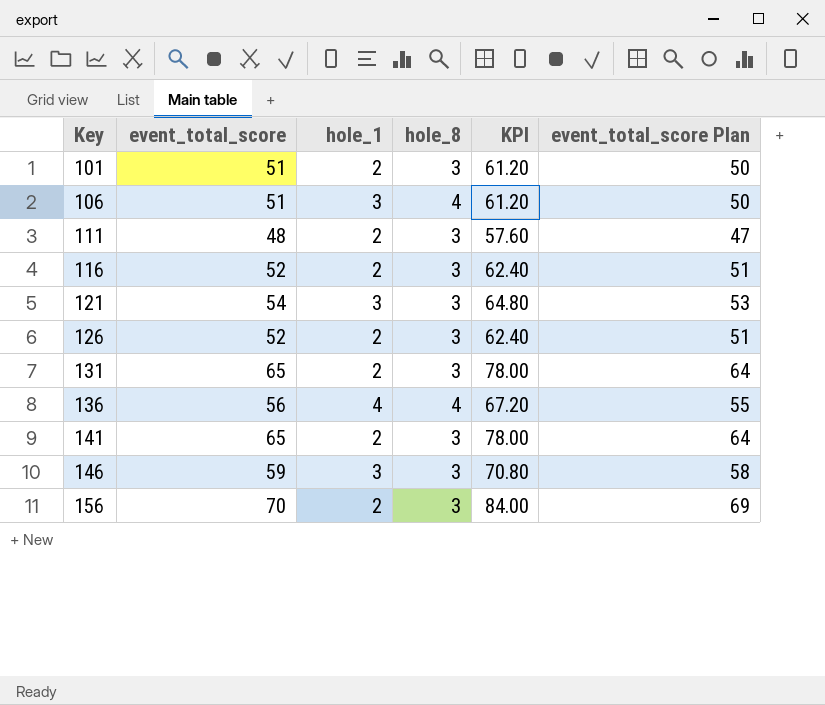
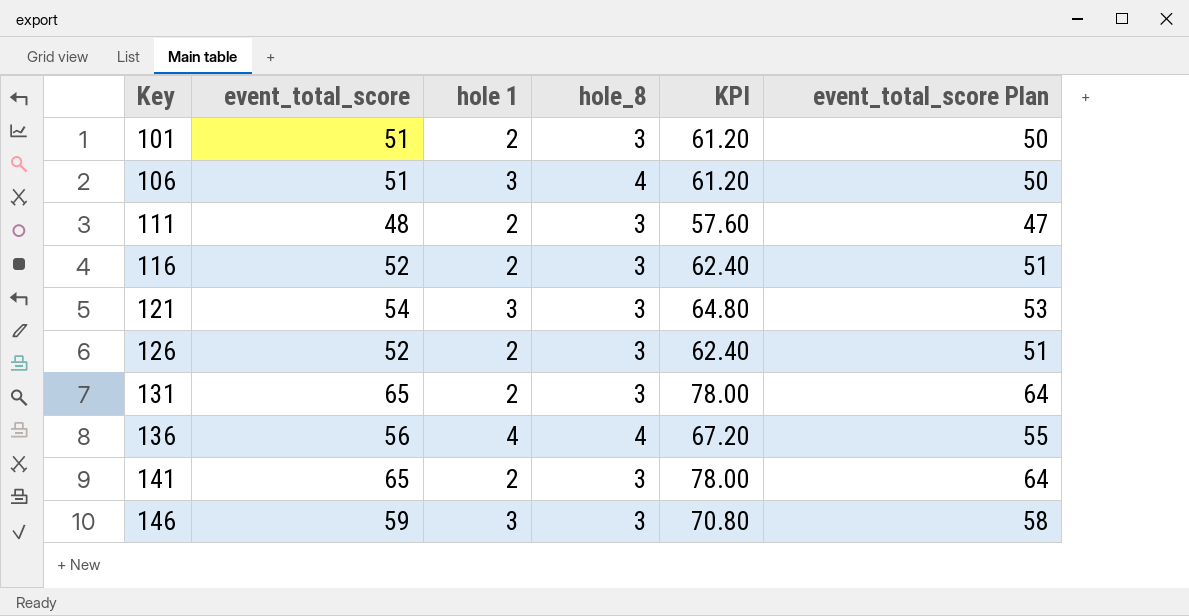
column name: hole_1 -> hole 1
row 156: 70 | 2 | 3 | 84.00 | 69 -> none

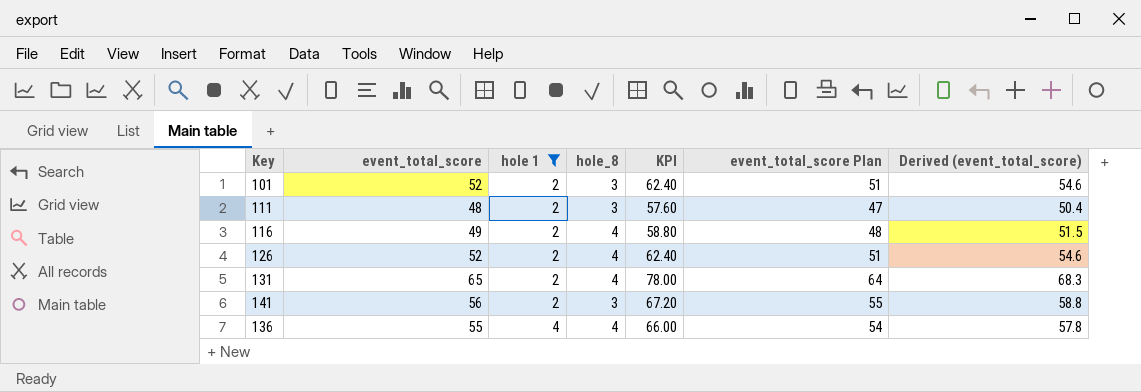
filter: none -> hole 1 != 3
row order: Key ascending -> hole 1 ascending
column Derived (event_total_score) | formula: none -> [event_total_score] * 1.05
101 | event_total_score: 51 -> 52
101 | KPI: 61.20 -> 62.40
101 | event_total_score Plan: 50 -> 51
116 | event_total_score: 52 -> 49
116 | hole_8: 3 -> 4
116 | KPI: 62.40 -> 58.80
116 | event_total_score Plan: 51 -> 48
126 | hole_8: 3 -> 4
131 | hole_8: 3 -> 4
141 | event_total_score: 65 -> 56
141 | KPI: 78.00 -> 67.20
141 | event_total_score Plan: 64 -> 55
136 | event_total_score: 56 -> 55
136 | KPI: 67.20 -> 66.00
136 | event_total_score Plan: 55 -> 54

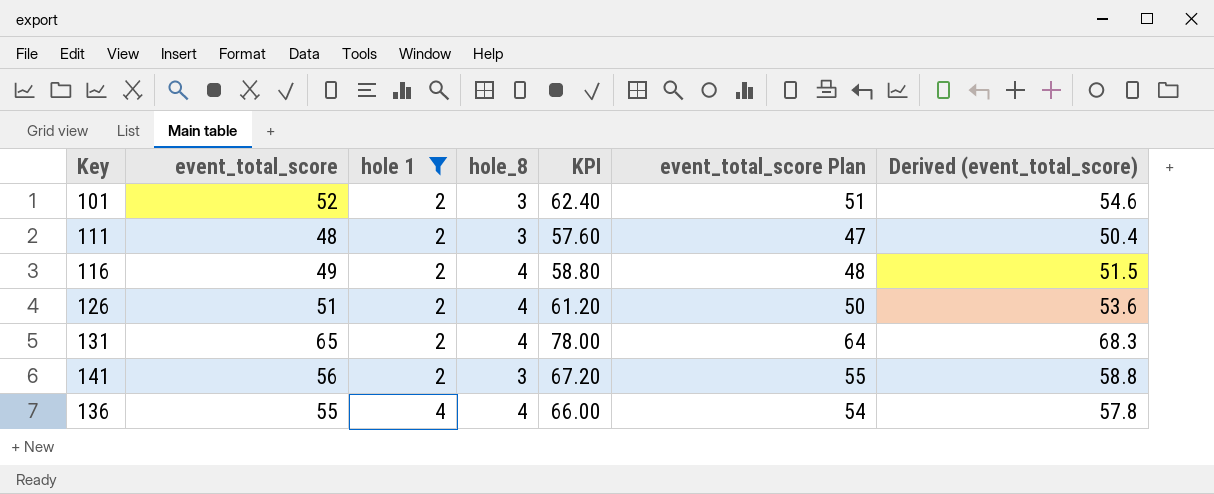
126 | event_total_score: 52 -> 51
126 | KPI: 62.40 -> 61.20
126 | event_total_score Plan: 51 -> 50
126 | Derived (event_total_score): 54.6 -> 53.6

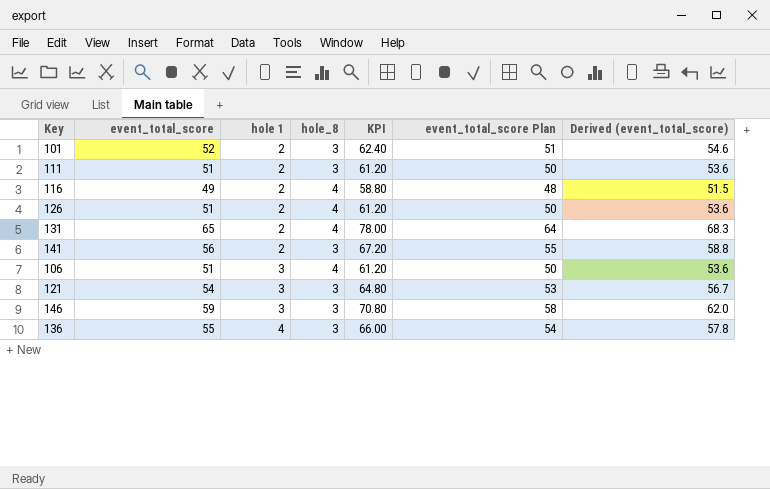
filter: hole 1 != 3 -> none
111 | event_total_score: 48 -> 51
111 | KPI: 57.60 -> 61.20
111 | event_total_score Plan: 47 -> 50
111 | Derived (event_total_score): 50.4 -> 53.6
136 | hole_8: 4 -> 3

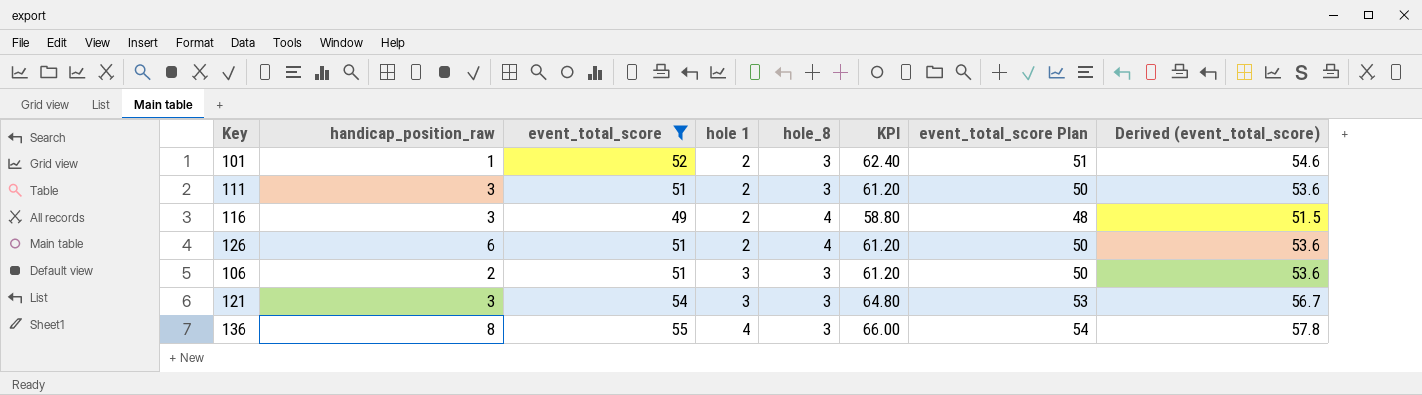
filter: none -> event_total_score <= 55
column handicap_position_raw | position: none -> 2
106 | hole_8: 4 -> 3

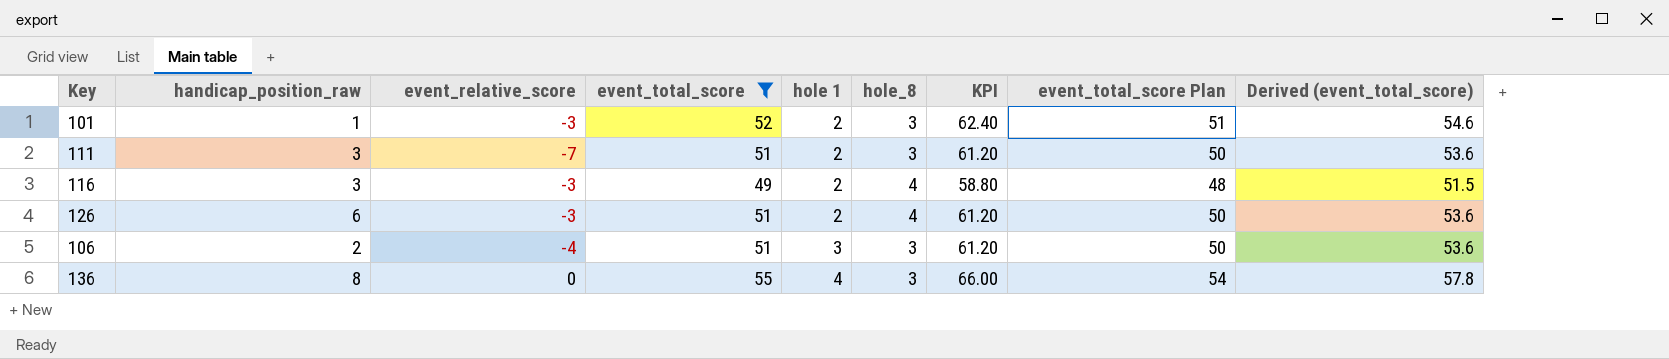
column event_relative_score | position: none -> 3
row 121: 3 | 54 | 3 | 3 | 64.80 | 53 | 56.7 -> none

